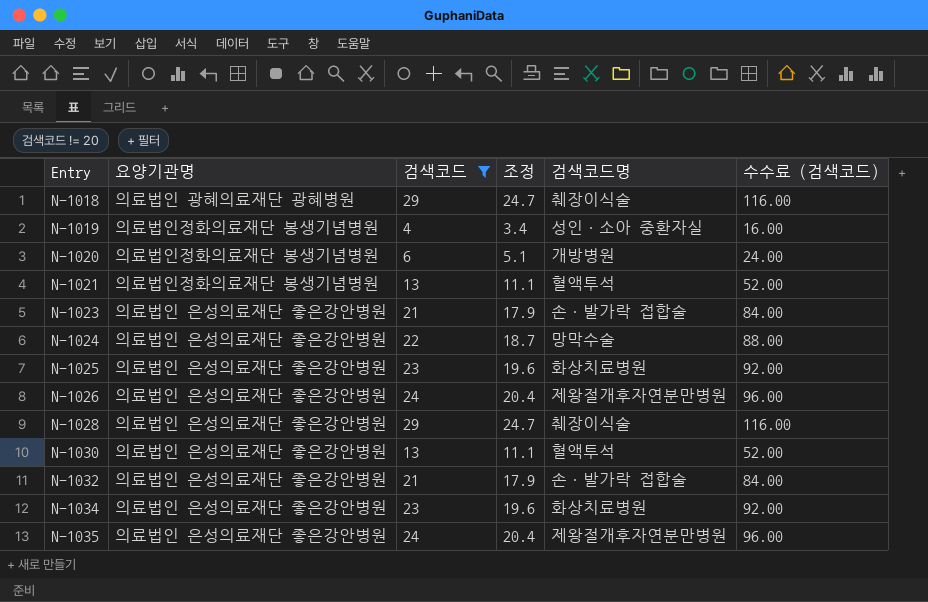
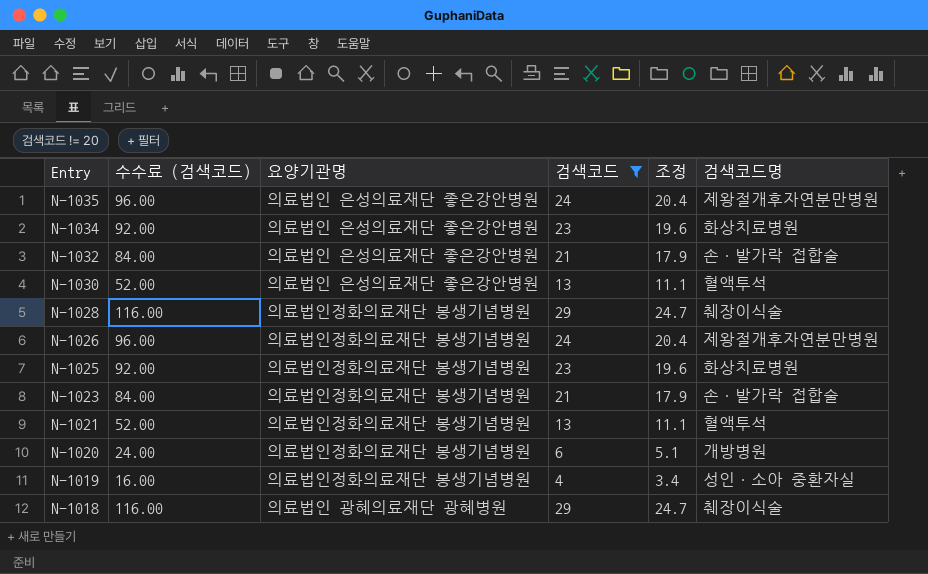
row order: Entry ascending -> Entry descending
column 수수료 (검색코드) | position: 6 -> 2
row N-1024: 의료법인 은성의료재단 좋은강안병원 | 22 | 18.7 | 망막수술 | 88.00 -> none
N-1028 | 요양기관명: 의료법인 은성의료재단 좋은강안병원 -> 의료법인정화의료재단 봉생기념병원
N-1026 | 요양기관명: 의료법인 은성의료재단 좋은강안병원 -> 의료법인정화의료재단 봉생기념병원
N-1025 | 요양기관명: 의료법인 은성의료재단 좋은강안병원 -> 의료법인정화의료재단 봉생기념병원
N-1023 | 요양기관명: 의료법인 은성의료재단 좋은강안병원 -> 의료법인정화의료재단 봉생기념병원

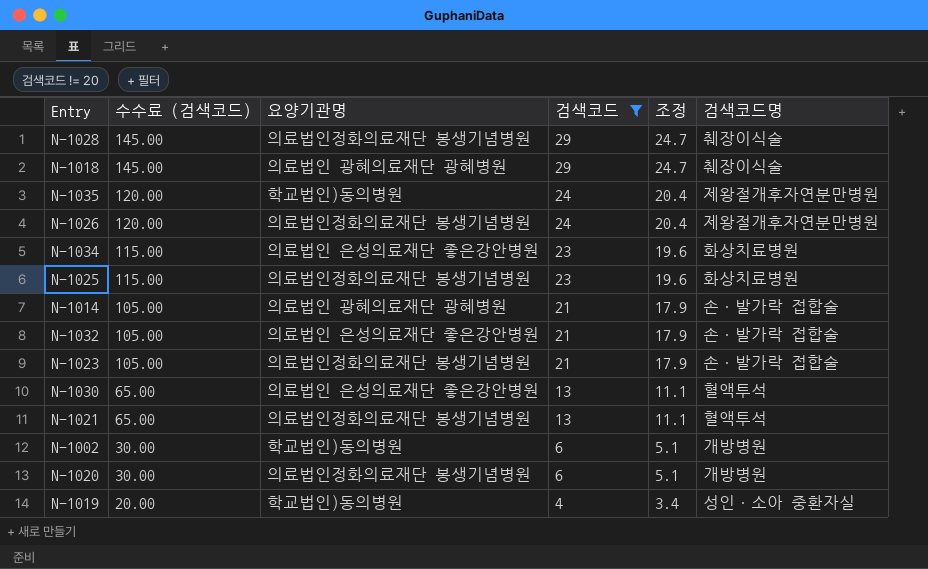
row order: Entry descending -> 수수료 (검색코드) descending
column 수수료 (검색코드) | formula: [검색코드] * 4 -> [검색코드] * 5
N-1035 | 요양기관명: 의료법인 은성의료재단 좋은강안병원 -> 학교법인)동의병원
row N-1014: none -> 105.00 | 의료법인 광혜의료재단 광혜병원 | 21 | 17.9 | 손·발가락 접합술
row N-1002: none -> 30.00 | 학교법인)동의병원 | 6 | 5.1 | 개방병원
N-1019 | 요양기관명: 의료법인정화의료재단 봉생기념병원 -> 학교법인)동의병원

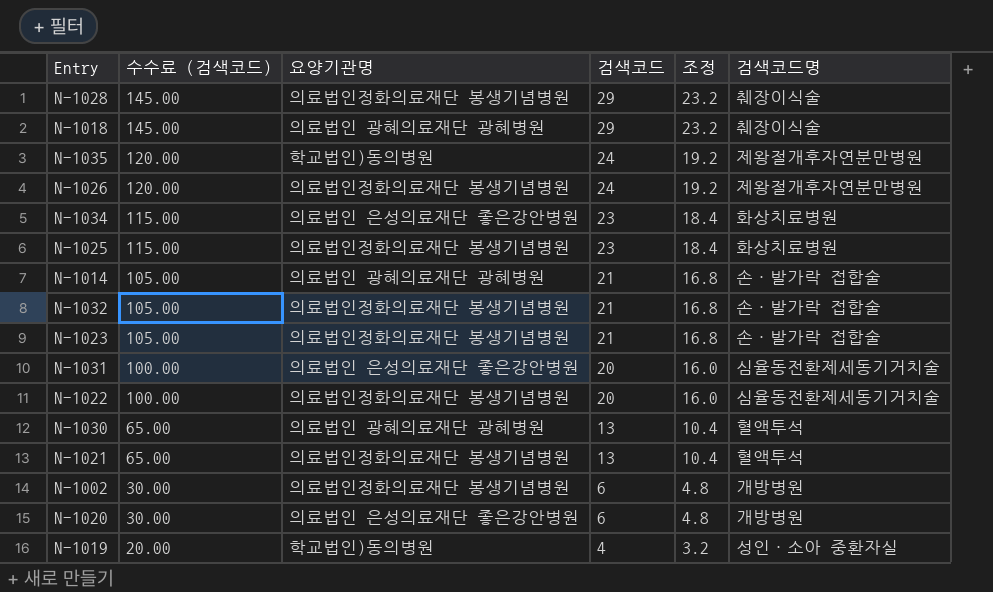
filter: 검색코드 != 20 -> none
column 조정 | formula: [검색코드] * 0.85 -> [검색코드] * 0.8
N-1032 | 요양기관명: 의료법인 은성의료재단 좋은강안병원 -> 의료법인정화의료재단 봉생기념병원
N-1030 | 요양기관명: 의료법인 은성의료재단 좋은강안병원 -> 의료법인 광혜의료재단 광혜병원
N-1002 | 요양기관명: 학교법인)동의병원 -> 의료법인정화의료재단 봉생기념병원
N-1020 | 요양기관명: 의료법인정화의료재단 봉생기념병원 -> 의료법인 은성의료재단 좋은강안병원

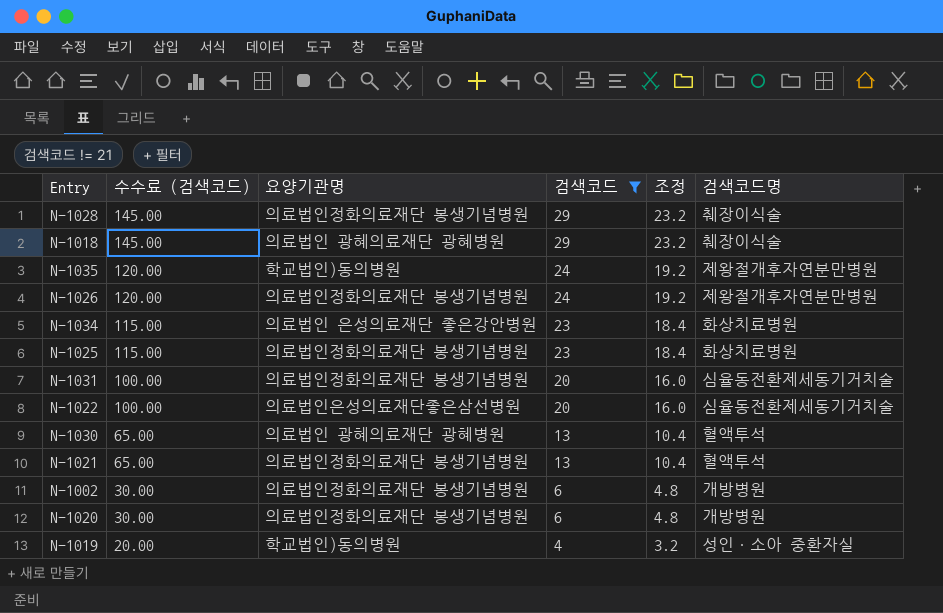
filter: none -> 검색코드 != 21
N-1031 | 요양기관명: 의료법인 은성의료재단 좋은강안병원 -> 의료법인정화의료재단 봉생기념병원
N-1022 | 요양기관명: 의료법인정화의료재단 봉생기념병원 -> 의료법인은성의료재단좋은삼선병원
N-1020 | 요양기관명: 의료법인 은성의료재단 좋은강안병원 -> 의료법인정화의료재단 봉생기념병원

